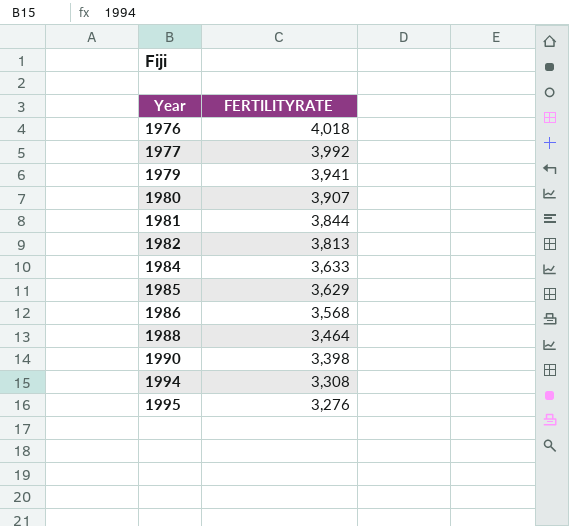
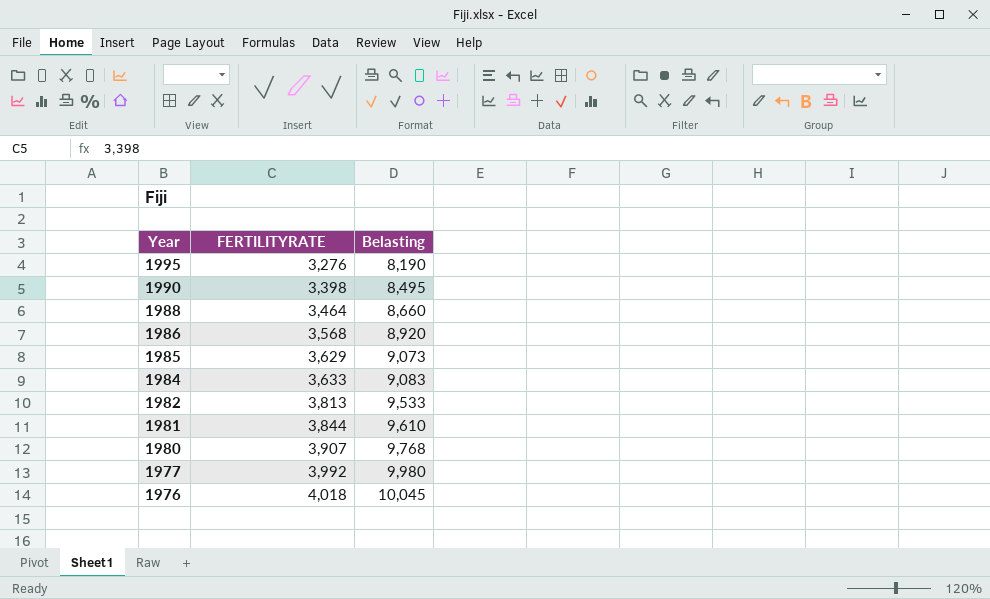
row order: Year ascending -> Year descending
column Belasting | formula: none -> [FERTILITYRATE] * 2,5
row 1979: 3,941 -> none
row 1994: 3,308 -> none

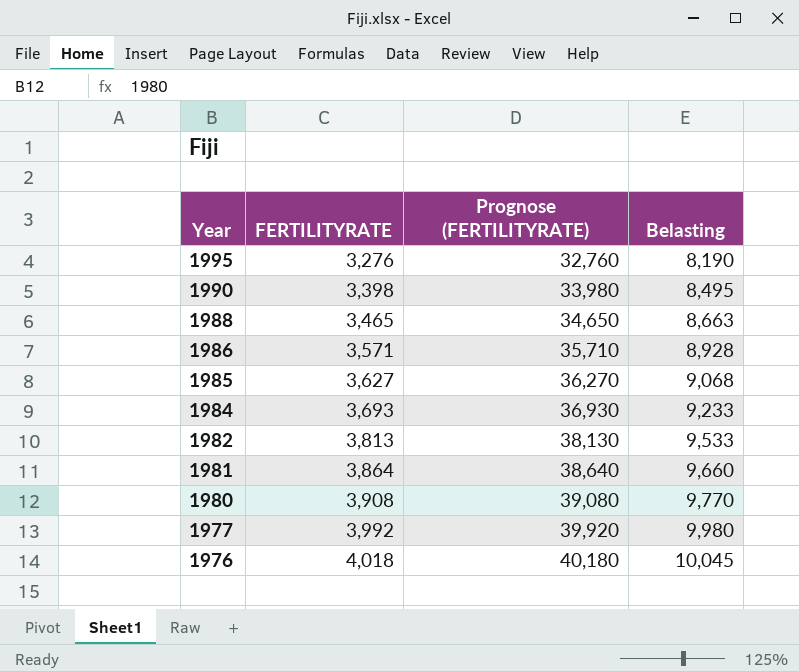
column Prognose (FERTILITYRATE) | formula: none -> [FERTILITYRATE] * 10
1988 | FERTILITYRATE: 3,464 -> 3,465
1988 | Belasting: 8,660 -> 8,663
1986 | FERTILITYRATE: 3,568 -> 3,571
1986 | Belasting: 8,920 -> 8,928
1985 | FERTILITYRATE: 3,629 -> 3,627
1985 | Belasting: 9,073 -> 9,068
1984 | FERTILITYRATE: 3,633 -> 3,693
1984 | Belasting: 9,083 -> 9,233
1981 | FERTILITYRATE: 3,844 -> 3,864
1981 | Belasting: 9,610 -> 9,660
1980 | FERTILITYRATE: 3,907 -> 3,908
1980 | Belasting: 9,768 -> 9,770

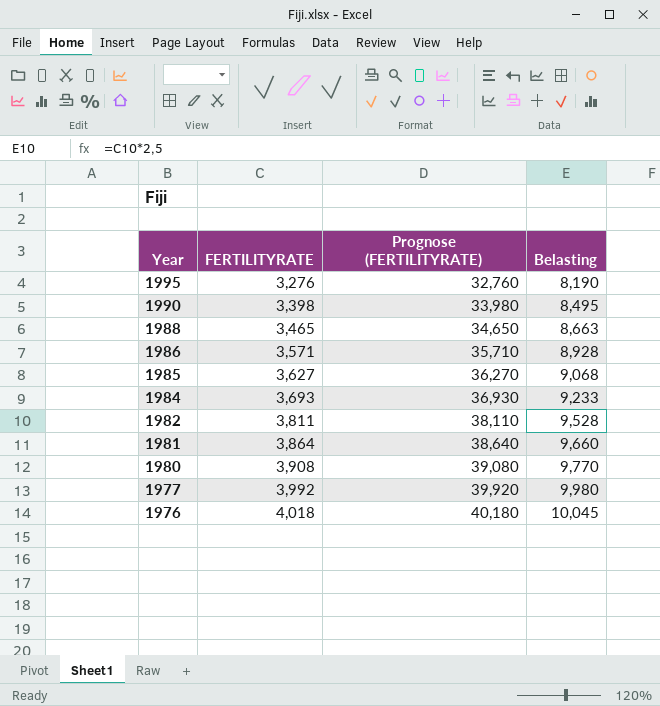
1982 | FERTILITYRATE: 3,813 -> 3,811
1982 | Prognose (FERTILITYRATE): 38,130 -> 38,110
1982 | Belasting: 9,533 -> 9,528

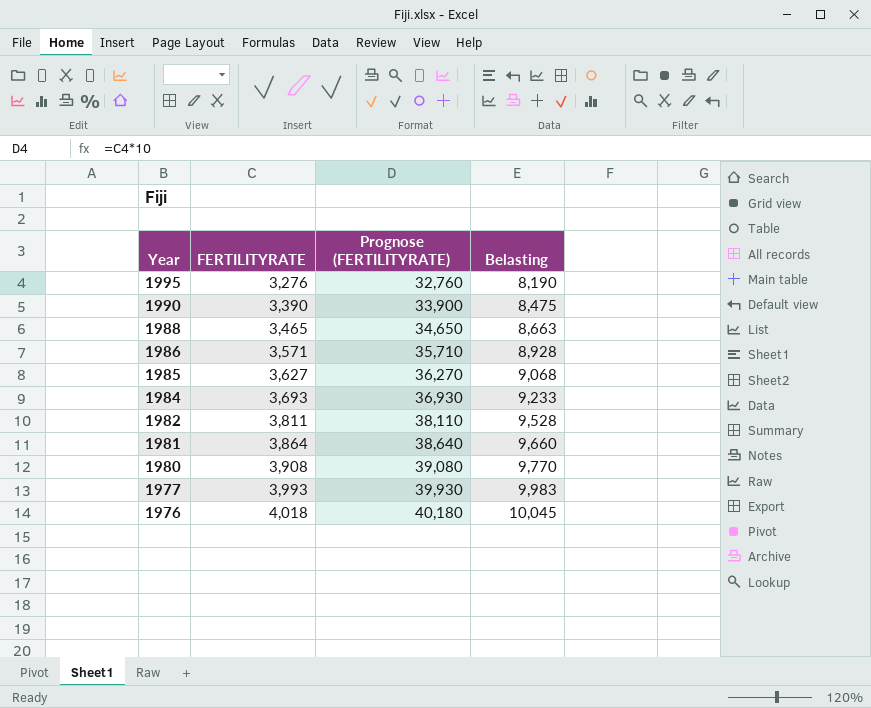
1990 | FERTILITYRATE: 3,398 -> 3,390
1990 | Prognose (FERTILITYRATE): 33,980 -> 33,900
1990 | Belasting: 8,495 -> 8,475
1977 | FERTILITYRATE: 3,992 -> 3,993
1977 | Prognose (FERTILITYRATE): 39,920 -> 39,930
1977 | Belasting: 9,980 -> 9,983

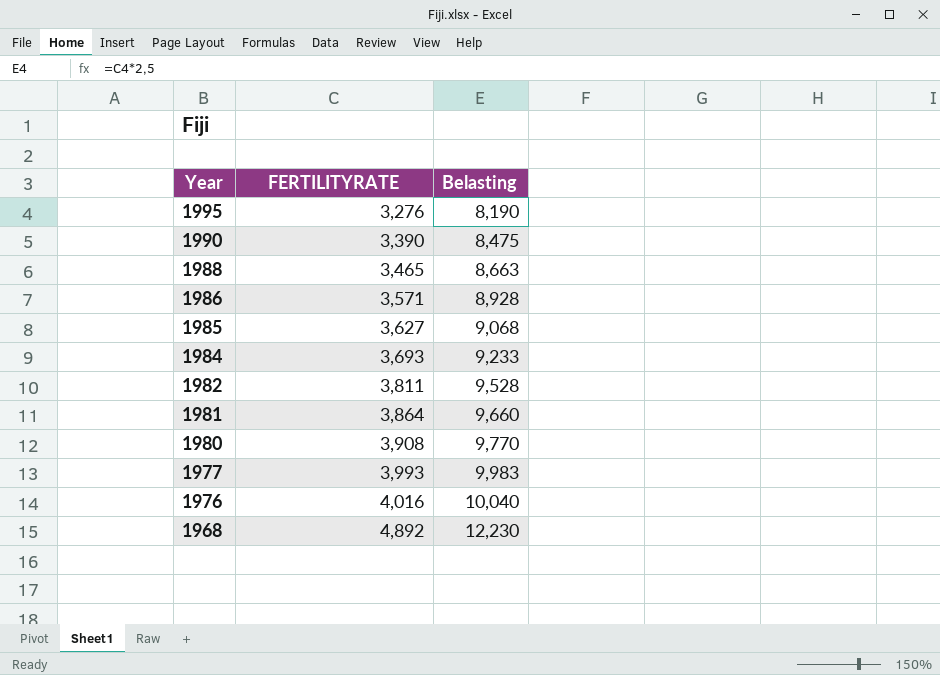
column Prognose (FERTILITYRATE) | formula: [FERTILITYRATE] * 10 -> none
1976 | FERTILITYRATE: 4,018 -> 4,016
1976 | Belasting: 10,045 -> 10,040
row 1968: none -> 4,892 | 12,230

